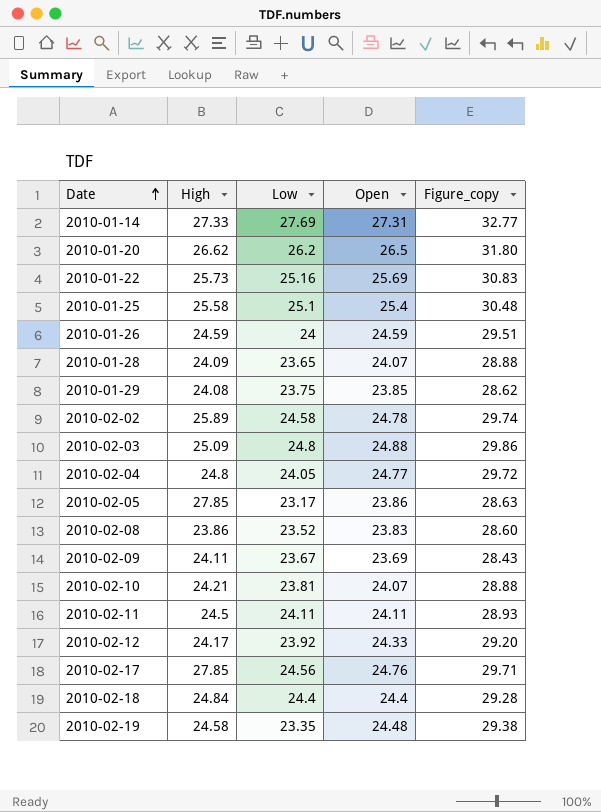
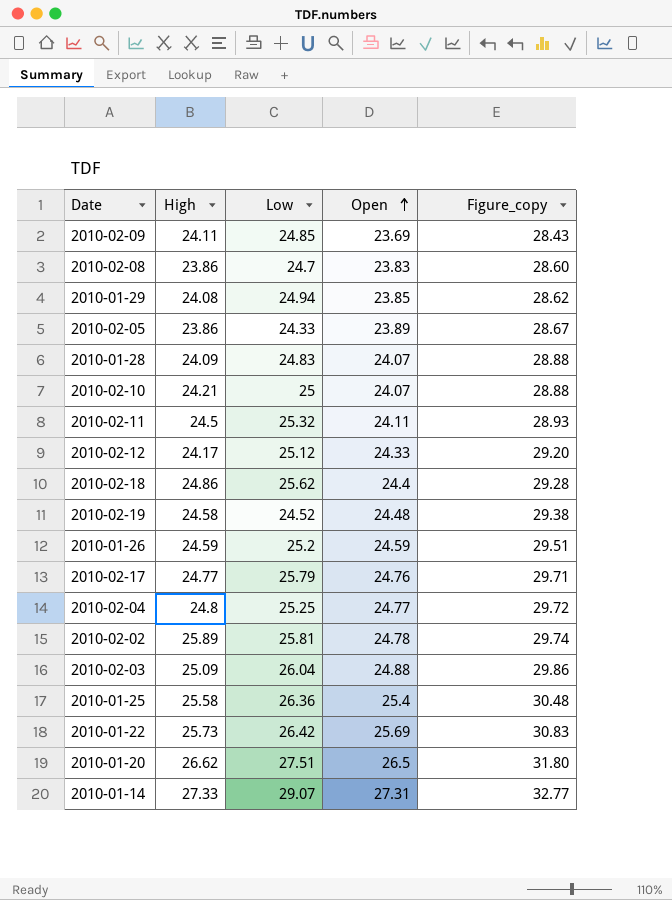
row order: Date ascending -> Open ascending
2010-02-09 | Low: 23.67 -> 24.85
2010-02-08 | Low: 23.52 -> 24.7
2010-01-29 | Low: 23.75 -> 24.94
2010-02-05 | High: 27.85 -> 23.86
2010-02-05 | Low: 23.17 -> 24.33
2010-02-05 | Open: 23.86 -> 23.89
2010-02-05 | Figure_copy: 28.63 -> 28.67
2010-01-28 | Low: 23.65 -> 24.83
2010-02-10 | Low: 23.81 -> 25
2010-02-11 | Low: 24.11 -> 25.32
2010-02-12 | Low: 23.92 -> 25.12
2010-02-18 | High: 24.84 -> 24.86
2010-02-18 | Low: 24.4 -> 25.62
2010-02-19 | Low: 23.35 -> 24.52
2010-01-26 | Low: 24 -> 25.2
2010-02-17 | High: 27.85 -> 24.77
2010-02-17 | Low: 24.56 -> 25.79
2010-02-04 | Low: 24.05 -> 25.25
2010-02-02 | Low: 24.58 -> 25.81
2010-02-03 | Low: 24.8 -> 26.04
2010-01-25 | Low: 25.1 -> 26.36
2010-01-22 | Low: 25.16 -> 26.42
2010-01-20 | Low: 26.2 -> 27.51
2010-01-14 | Low: 27.69 -> 29.07

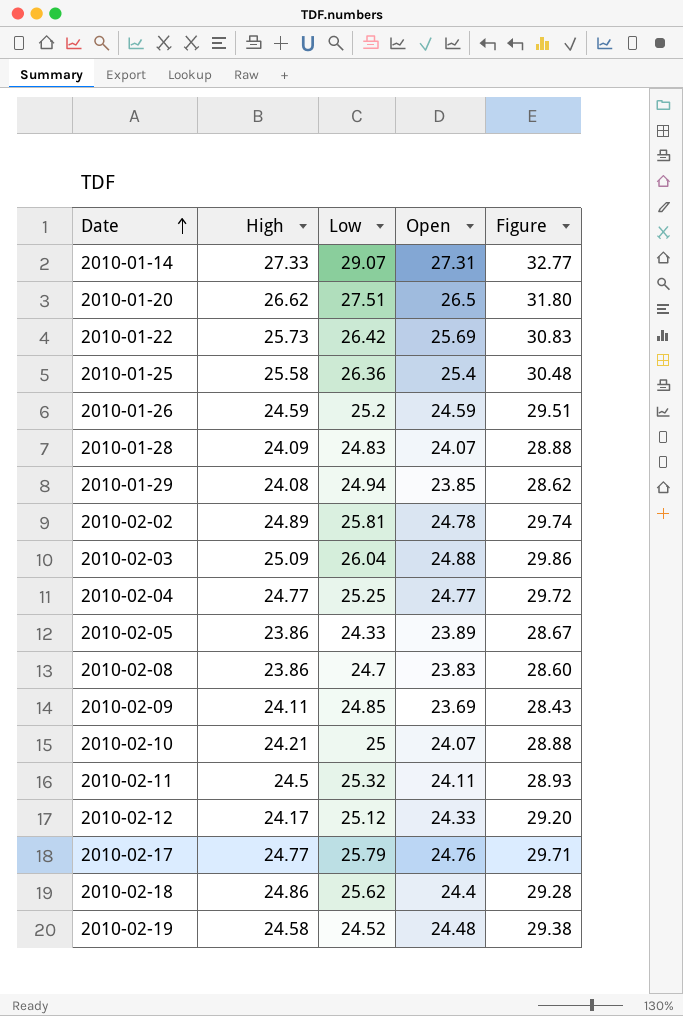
row order: Open ascending -> Date ascending
column name: Figure_copy -> Figure
2010-02-02 | High: 25.89 -> 24.89
2010-02-04 | High: 24.8 -> 24.77

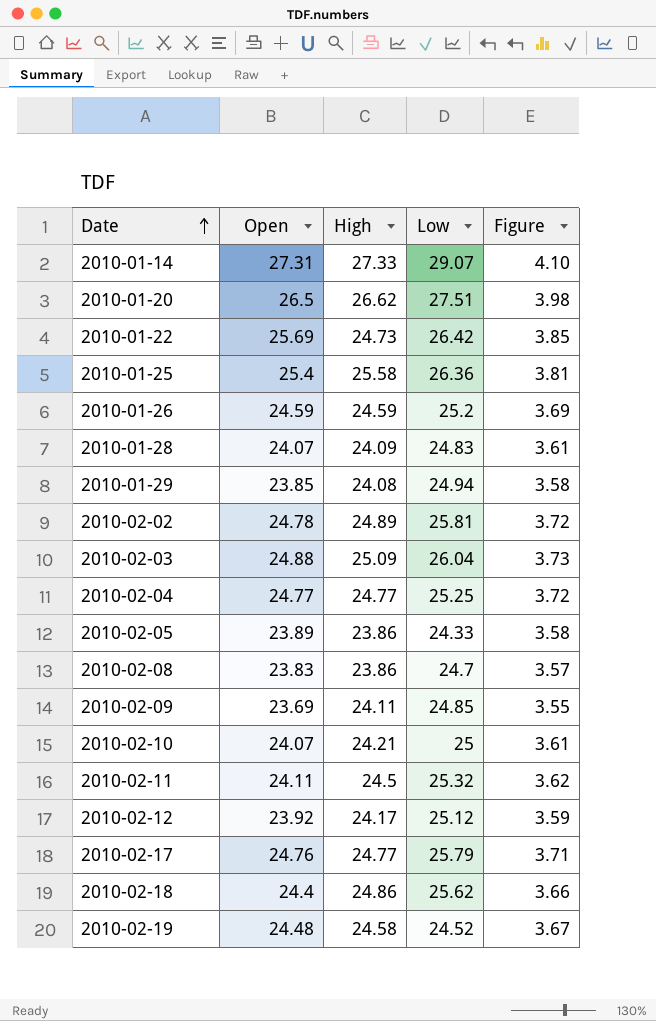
column Open | position: 4 -> 2
column Figure | formula: [Open] * 1.2 -> [Open] * 0.15
2010-01-22 | High: 25.73 -> 24.73
2010-02-12 | Open: 24.33 -> 23.92

